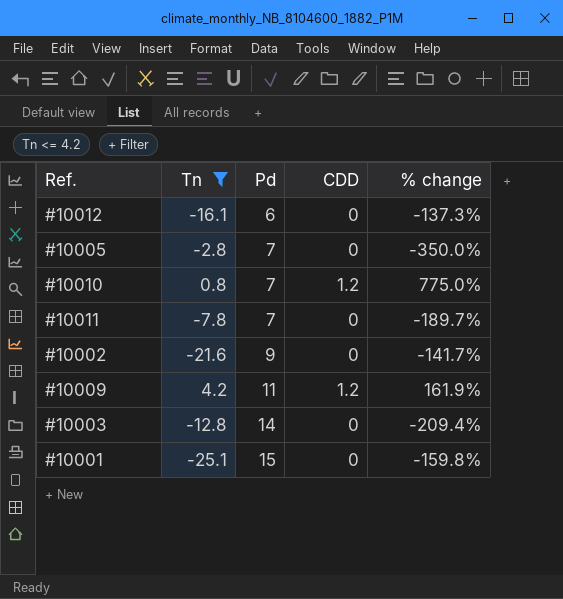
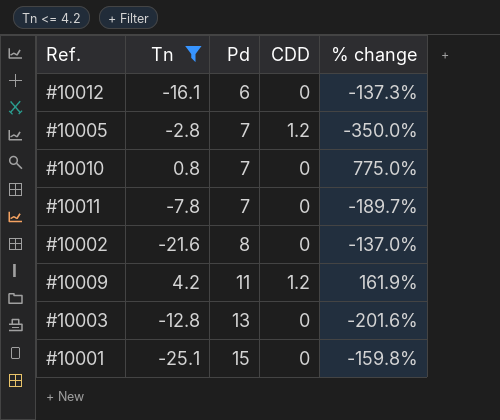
#10005 | CDD: 0 -> 1.2
#10010 | CDD: 1.2 -> 0
#10002 | Pd: 9 -> 8
#10002 | % change: -141.7% -> -137.0%
#10003 | Pd: 14 -> 13
#10003 | % change: -209.4% -> -201.6%

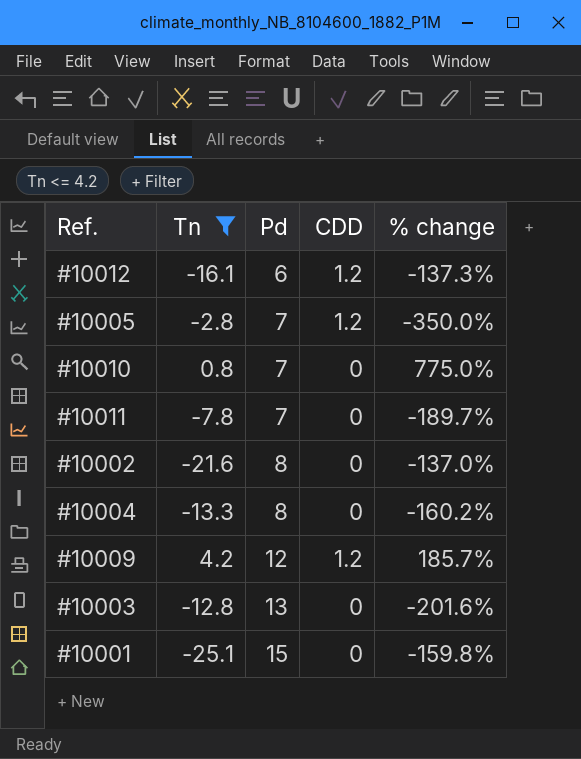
#10012 | CDD: 0 -> 1.2
row #10004: none -> -13.3 | 8 | 0 | -160.2%
#10009 | Pd: 11 -> 12
#10009 | % change: 161.9% -> 185.7%

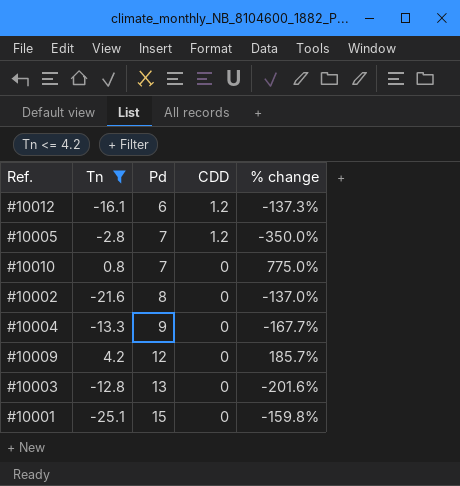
row #10011: -7.8 | 7 | 0 | -189.7% -> none
#10004 | Pd: 8 -> 9
#10004 | % change: -160.2% -> -167.7%
#10009 | CDD: 1.2 -> 0

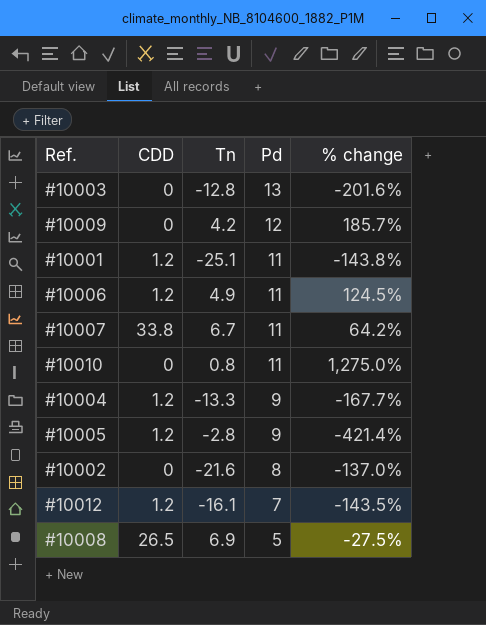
filter: Tn <= 4.2 -> none
row order: Pd ascending -> Pd descending
column CDD | position: 4 -> 2
#10001 | CDD: 0 -> 1.2
#10001 | Pd: 15 -> 11
#10001 | % change: -159.8% -> -143.8%
#10010 | Pd: 7 -> 11
#10010 | % change: 775.0% -> 1,275.0%
#10004 | CDD: 0 -> 1.2
#10005 | Pd: 7 -> 9
#10005 | % change: -350.0% -> -421.4%
#10012 | Pd: 6 -> 7
#10012 | % change: -137.3% -> -143.5%

